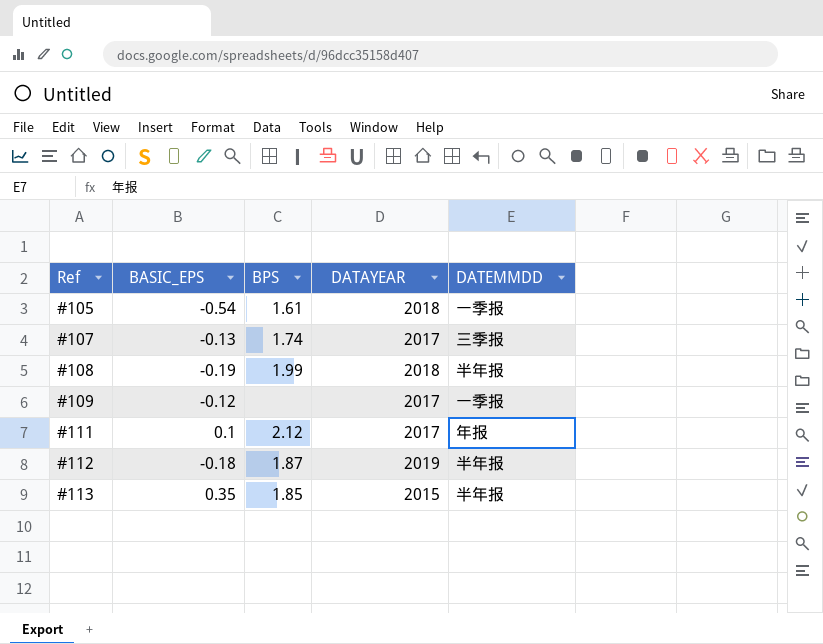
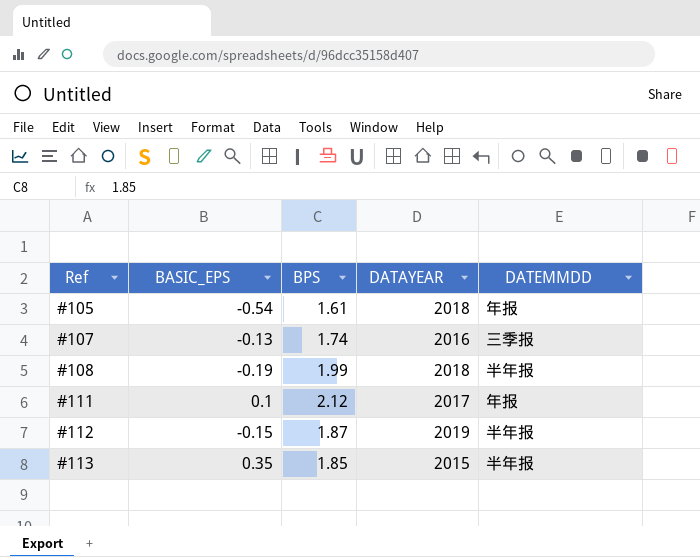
row #109: -0.12 | none | 2017 | 一季报 -> none
#105 | DATEMMDD: 一季报 -> 年报
#107 | DATAYEAR: 2017 -> 2016
#112 | BASIC_EPS: -0.18 -> -0.15

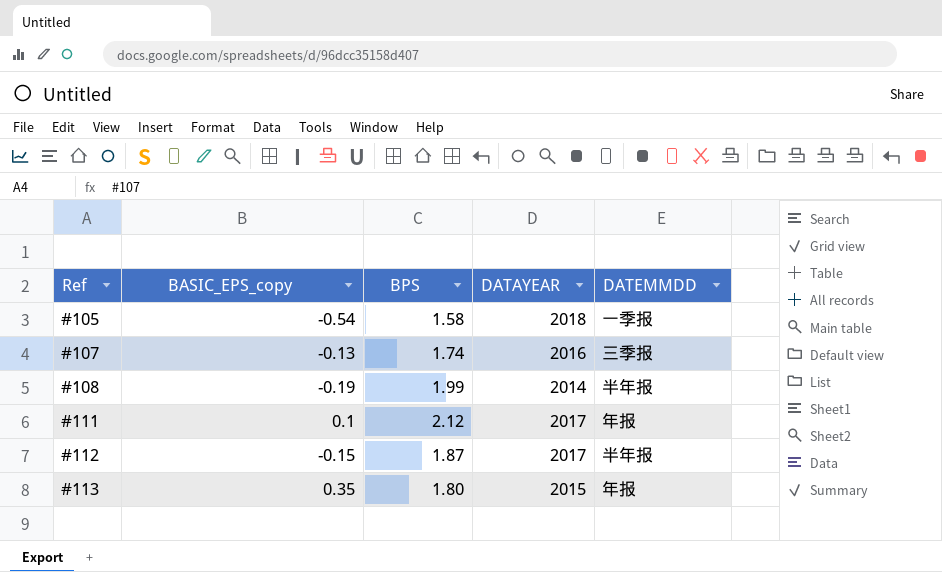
column name: BASIC_EPS -> BASIC_EPS_copy
#105 | BPS: 1.61 -> 1.58
#105 | DATEMMDD: 年报 -> 一季报
#108 | DATAYEAR: 2018 -> 2014
#112 | DATAYEAR: 2019 -> 2017
#113 | BPS: 1.85 -> 1.80
#113 | DATEMMDD: 半年报 -> 年报

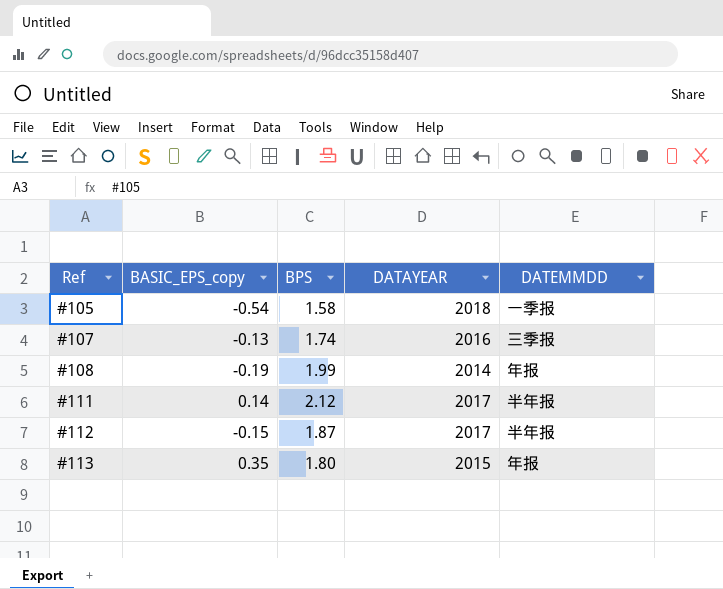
#108 | DATEMMDD: 半年报 -> 年报
#111 | BASIC_EPS_copy: 0.1 -> 0.14
#111 | DATEMMDD: 年报 -> 半年报

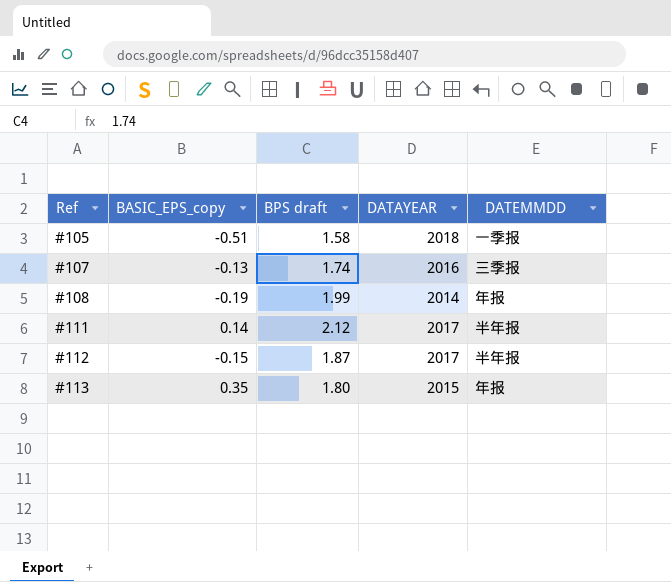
column name: BPS -> BPS draft
#105 | BASIC_EPS_copy: -0.54 -> -0.51

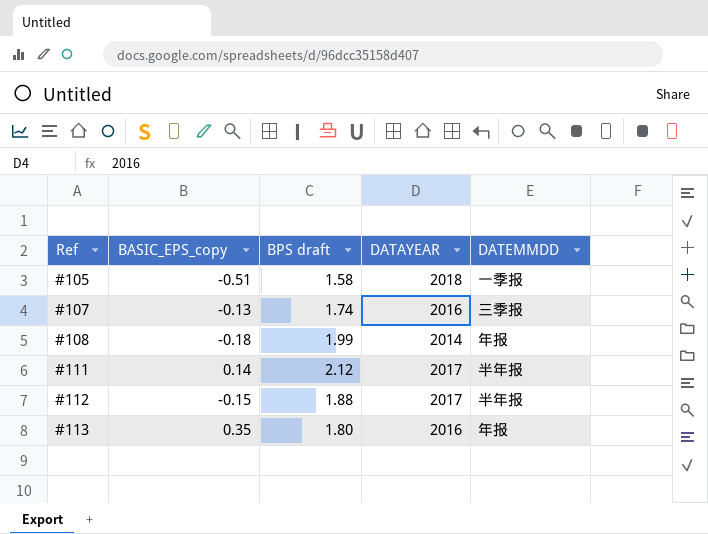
#108 | BASIC_EPS_copy: -0.19 -> -0.18
#112 | BPS draft: 1.87 -> 1.88
#113 | DATAYEAR: 2015 -> 2016

